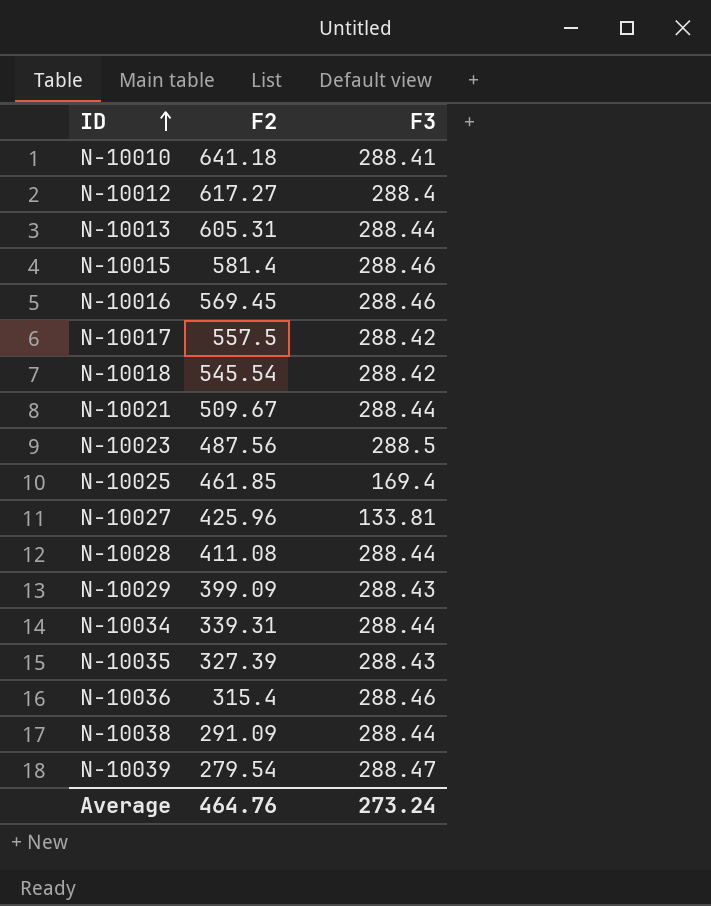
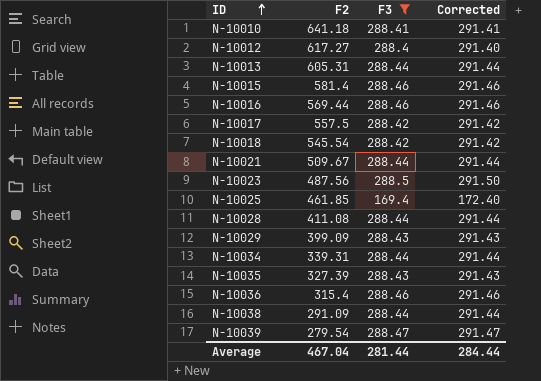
filter: none -> F3 != 133.81
column Corrected | formula: none -> [F3] + 3
N-10016 | F2: 569.45 -> 569.44
Average | F2: 464.76 -> 467.04
Average | F3: 273.24 -> 281.44

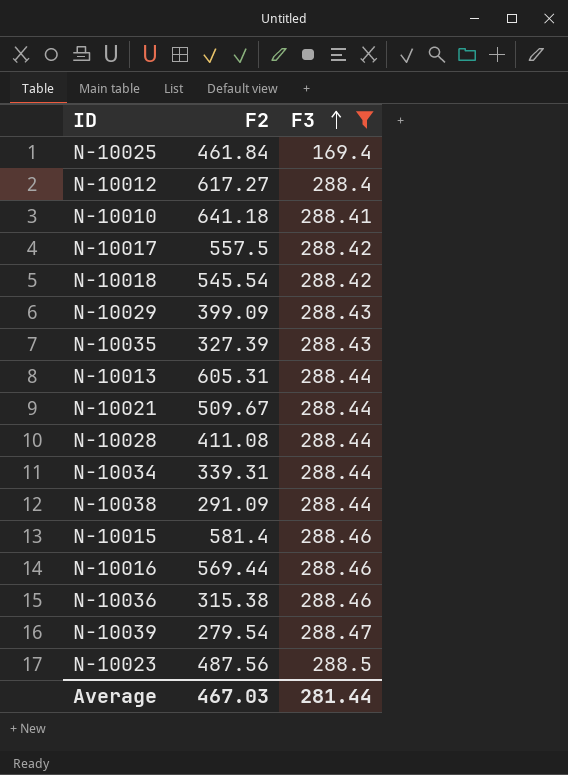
row order: ID ascending -> F3 ascending
column Corrected | formula: [F3] + 3 -> none
N-10025 | F2: 461.85 -> 461.84
N-10036 | F2: 315.4 -> 315.38
Average | F2: 467.04 -> 467.03

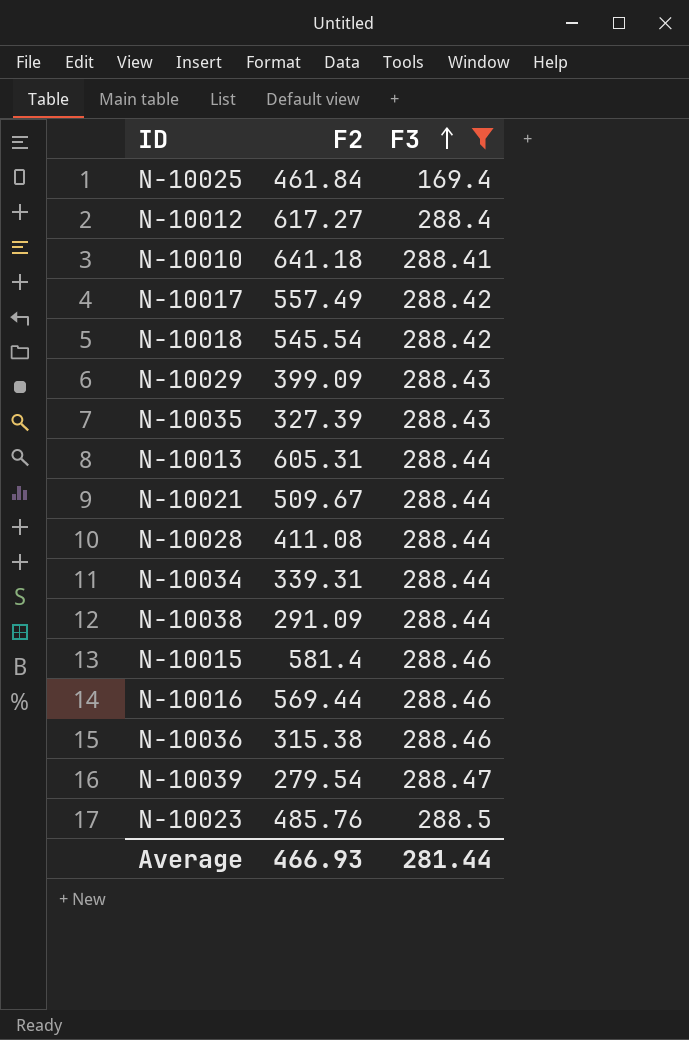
N-10017 | F2: 557.5 -> 557.49
N-10023 | F2: 487.56 -> 485.76
Average | F2: 467.03 -> 466.93

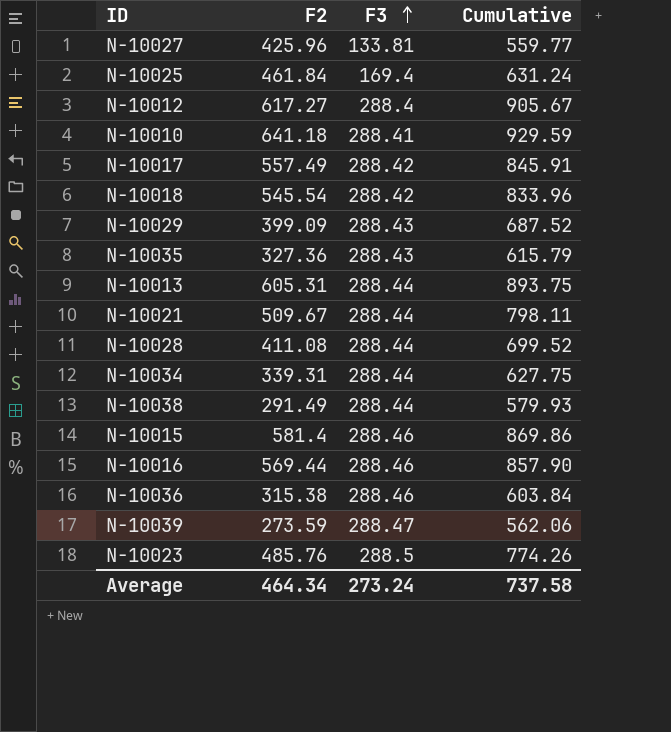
filter: F3 != 133.81 -> none
column Cumulative | formula: none -> [F2] + [F3]
N-10035 | F2: 327.39 -> 327.36
N-10038 | F2: 291.09 -> 291.49
N-10039 | F2: 279.54 -> 273.59
Average | F2: 466.93 -> 464.34
Average | F3: 281.44 -> 273.24

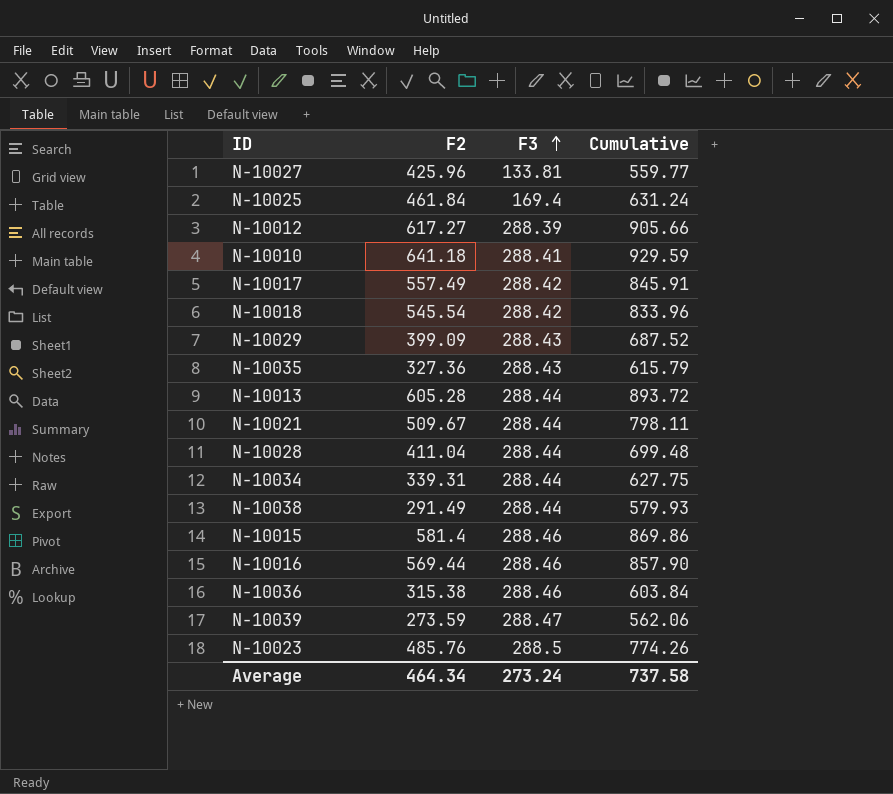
N-10012 | F3: 288.4 -> 288.39
N-10012 | Cumulative: 905.67 -> 905.66
N-10013 | F2: 605.31 -> 605.28
N-10013 | Cumulative: 893.75 -> 893.72
N-10028 | F2: 411.08 -> 411.04
N-10028 | Cumulative: 699.52 -> 699.48

